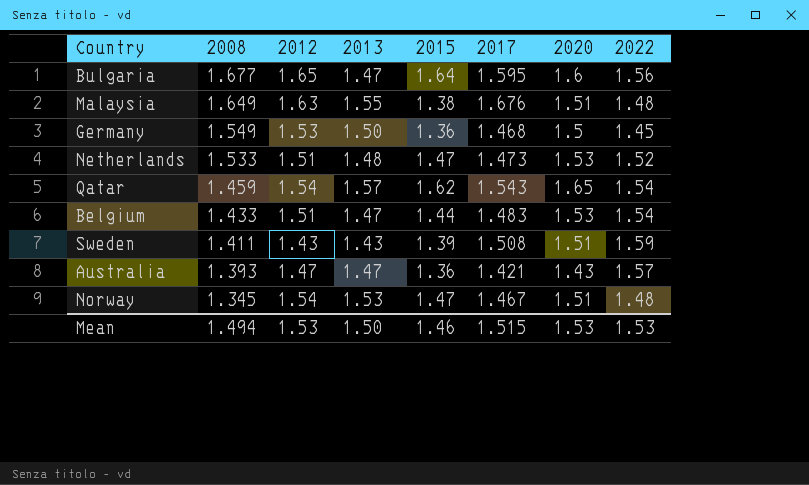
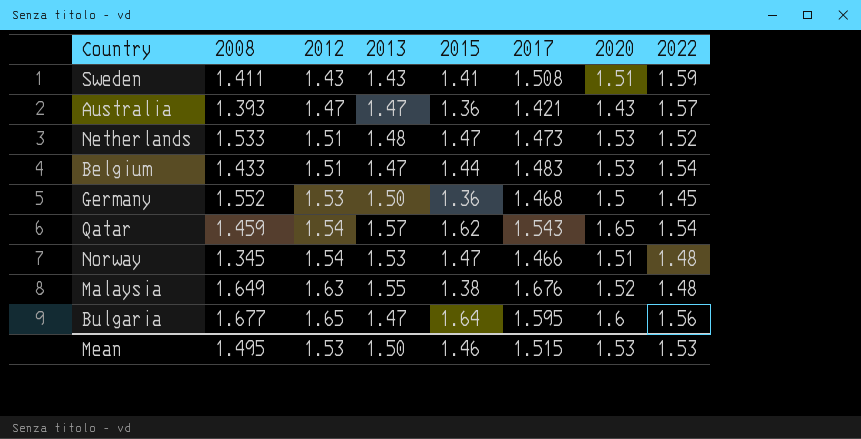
row order: 2008 descending -> 2012 ascending
Sweden | 2015: 1.39 -> 1.41
Germany | 2008: 1.549 -> 1.552
Norway | 2017: 1.467 -> 1.466
Malaysia | 2020: 1.51 -> 1.52
Mean | 2008: 1.494 -> 1.495

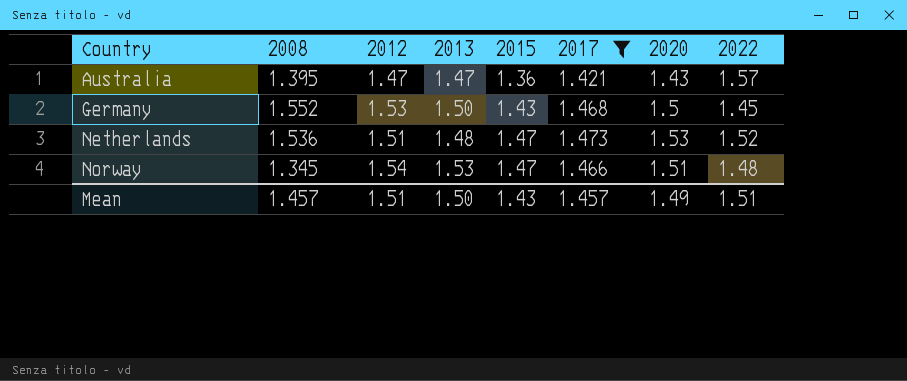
filter: none -> 2017 <= 1.473
row order: 2012 ascending -> Country ascending
Australia | 2008: 1.393 -> 1.395
Germany | 2015: 1.36 -> 1.43
Netherlands | 2008: 1.533 -> 1.536
Mean | 2008: 1.495 -> 1.457
Mean | 2012: 1.53 -> 1.51
Mean | 2015: 1.46 -> 1.43
Mean | 2017: 1.515 -> 1.457
Mean | 2020: 1.53 -> 1.49
Mean | 2022: 1.53 -> 1.51

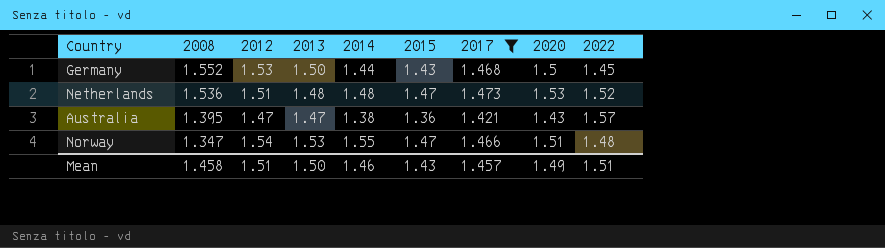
row order: Country ascending -> 2008 descending
column 2014 | position: none -> 5
Norway | 2008: 1.345 -> 1.347
Mean | 2008: 1.457 -> 1.458

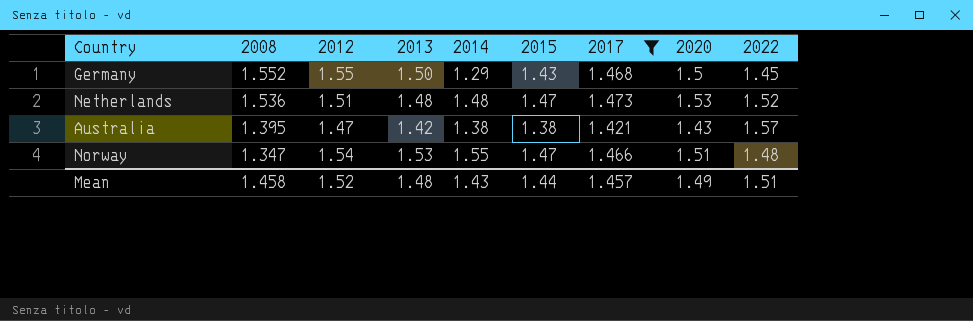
Germany | 2012: 1.53 -> 1.55
Germany | 2014: 1.44 -> 1.29
Australia | 2013: 1.47 -> 1.42
Australia | 2015: 1.36 -> 1.38
Mean | 2012: 1.51 -> 1.52
Mean | 2013: 1.50 -> 1.48
Mean | 2014: 1.46 -> 1.43
Mean | 2015: 1.43 -> 1.44

